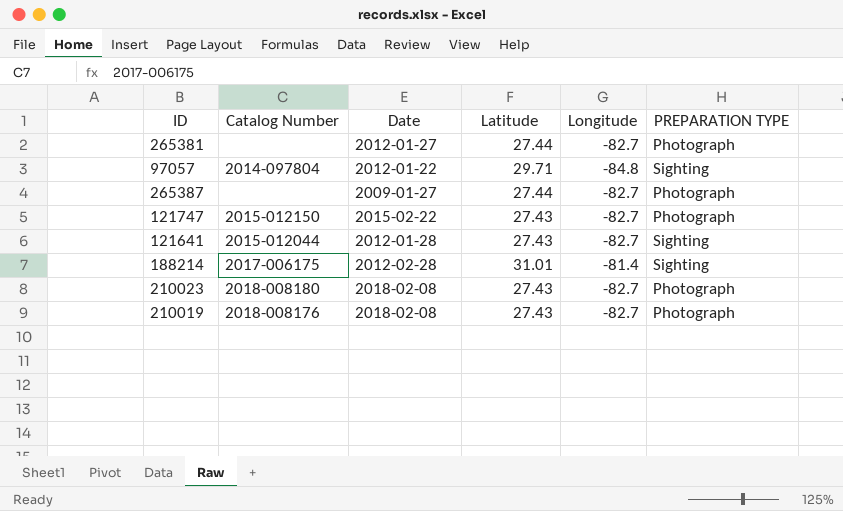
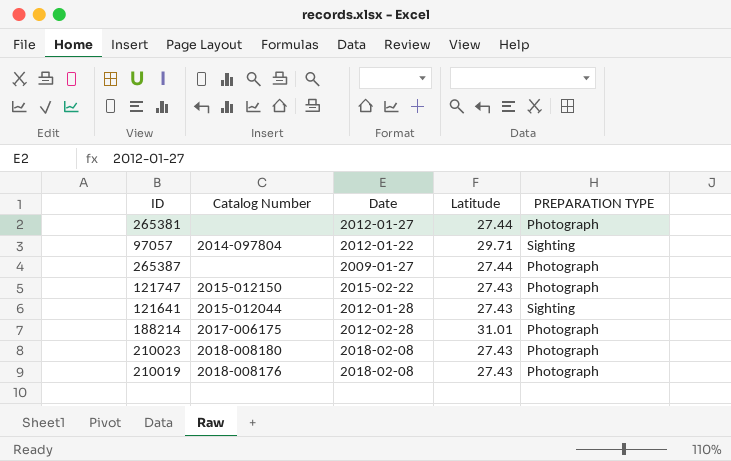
column Longitude | position: 5 -> none
188214 | PREPARATION TYPE: Sighting -> Photograph

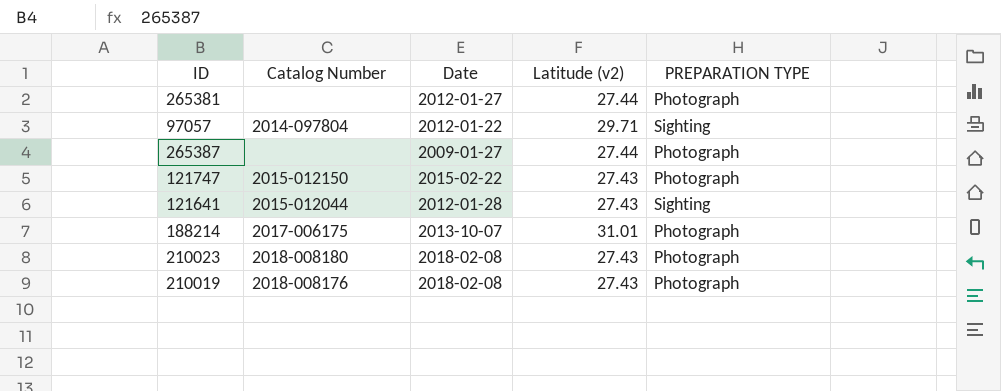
column name: Latitude -> Latitude (v2)
188214 | Date: 2012-02-28 -> 2013-10-07

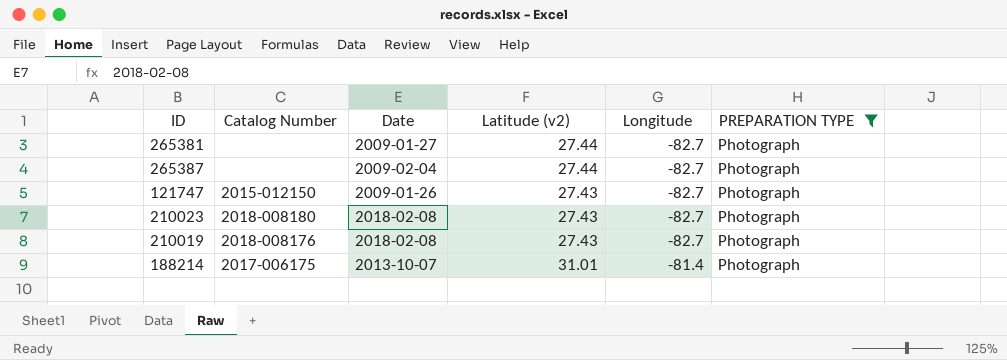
filter: none -> PREPARATION TYPE = Photograph
row order: none -> Longitude ascending
column Longitude | position: none -> 5
265381 | Date: 2012-01-27 -> 2009-01-27
265387 | Date: 2009-01-27 -> 2009-02-04
121747 | Date: 2015-02-22 -> 2009-01-26

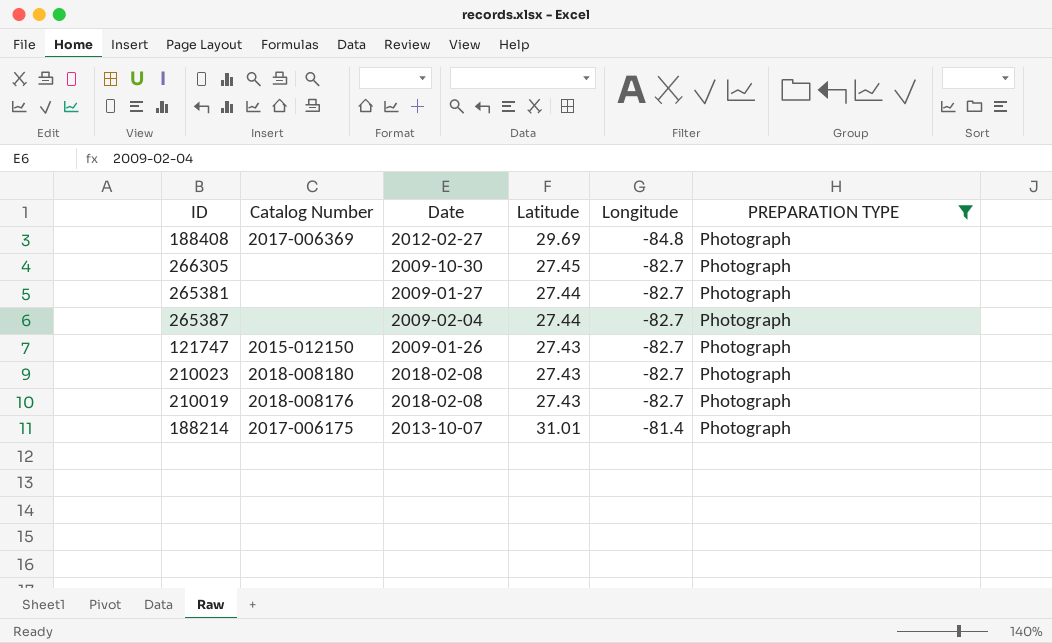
column name: Latitude (v2) -> Latitude
row 188408: none -> 2017-006369 | 2012-02-27 | 29.69 | -84.8 | Photograph
row 266305: none -> none | 2009-10-30 | 27.45 | -82.7 | Photograph

